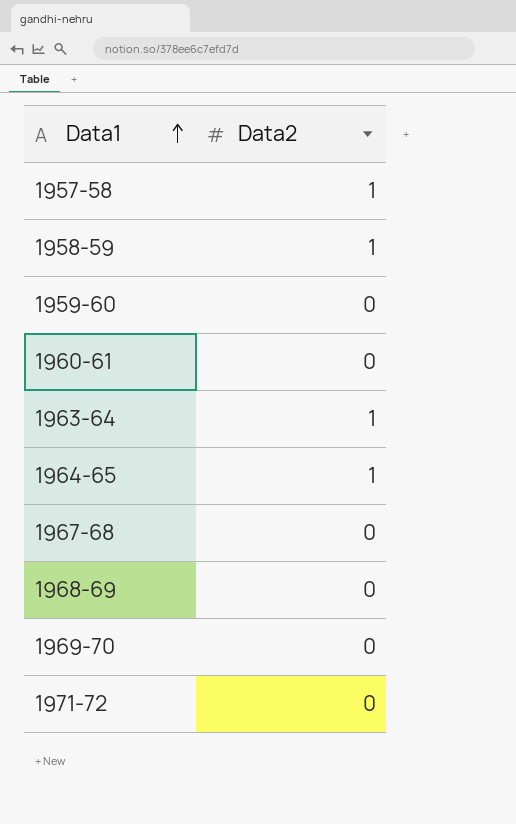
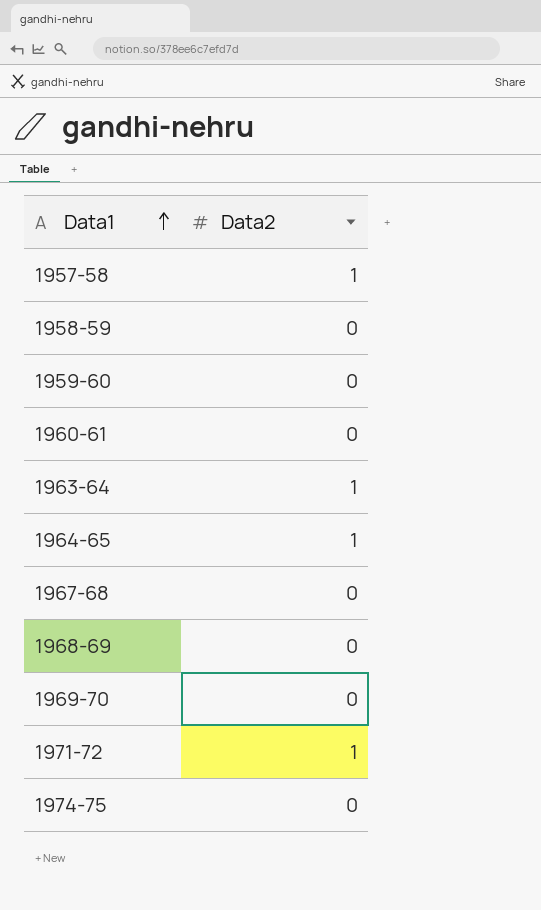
1958-59 | Data2: 1 -> 0
1971-72 | Data2: 0 -> 1
row 1974-75: none -> 0

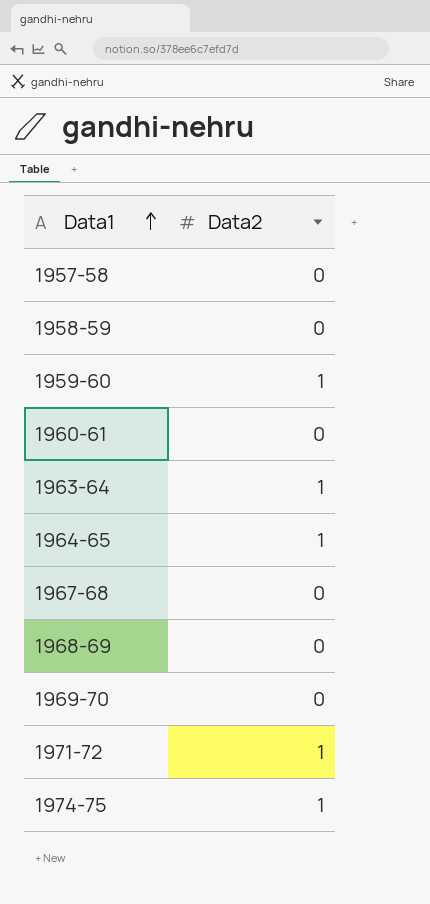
1957-58 | Data2: 1 -> 0
1959-60 | Data2: 0 -> 1
1974-75 | Data2: 0 -> 1

